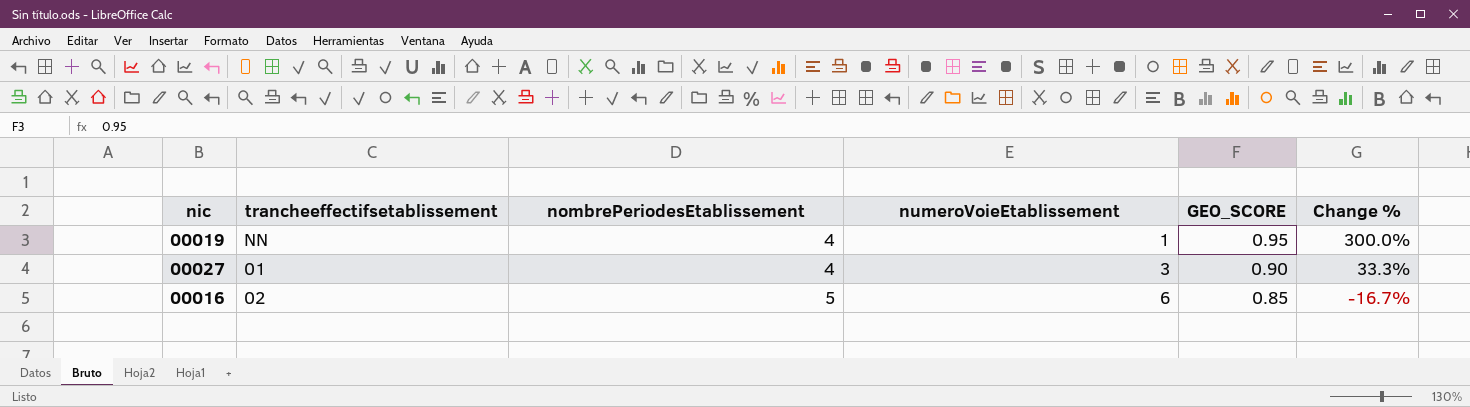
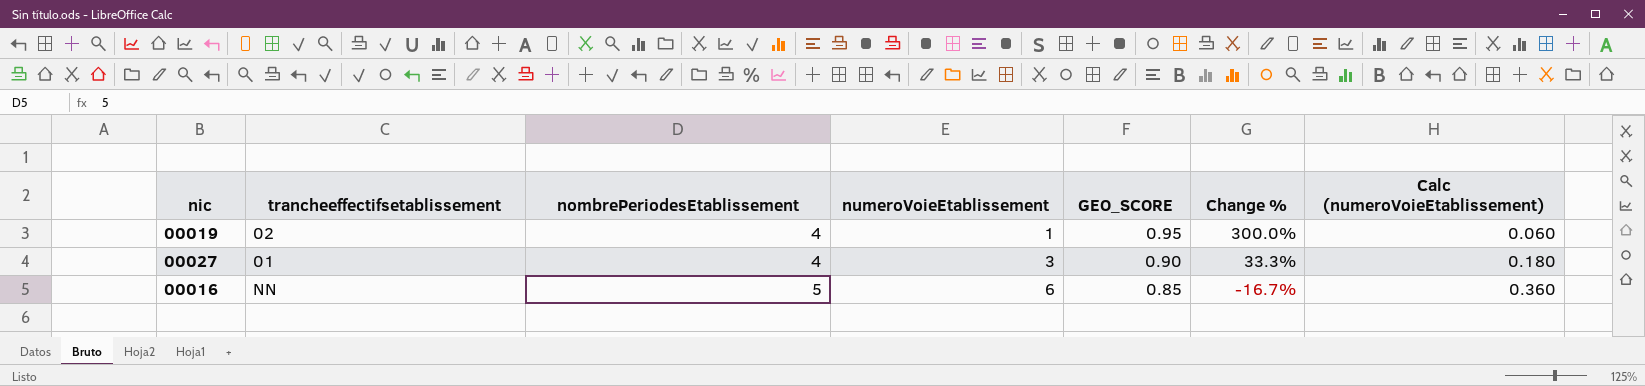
column Calc (numeroVoieEtablissement) | formula: none -> [numeroVoieEtablissement] * 0.06
00019 | trancheeffectifsetablissement: NN -> 02
00016 | trancheeffectifsetablissement: 02 -> NN

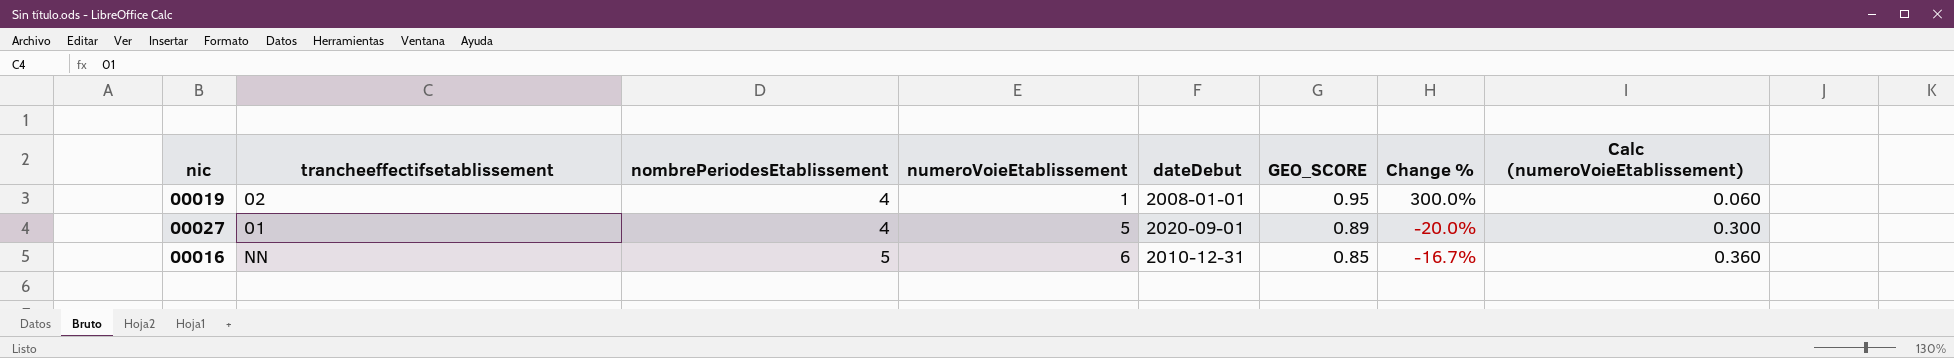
column dateDebut | position: none -> 5
00027 | numeroVoieEtablissement: 3 -> 5
00027 | GEO_SCORE: 0.90 -> 0.89
00027 | Change %: 33.3% -> -20.0%
00027 | Calc (numeroVoieEtablissement): 0.180 -> 0.300

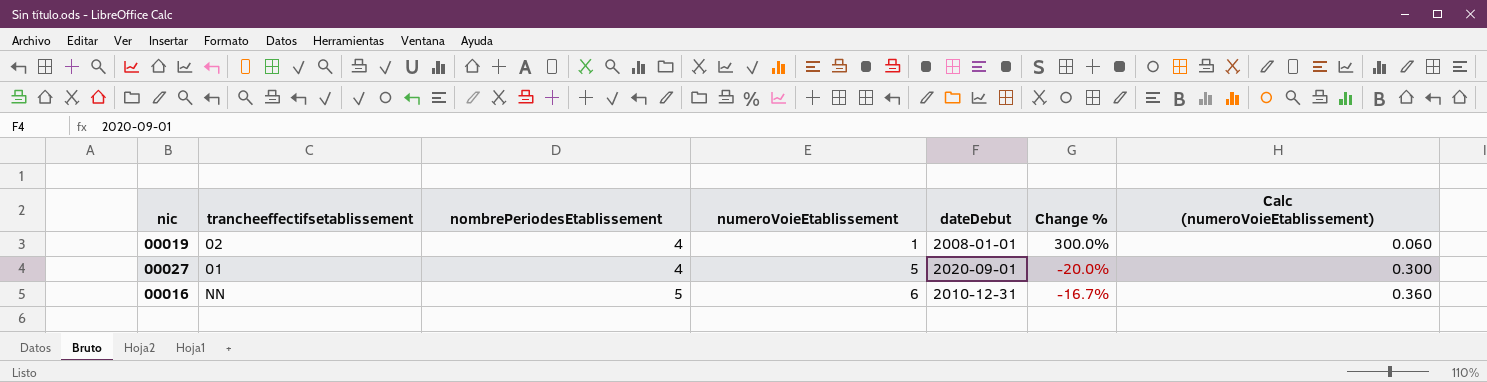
column GEO_SCORE | position: 6 -> none

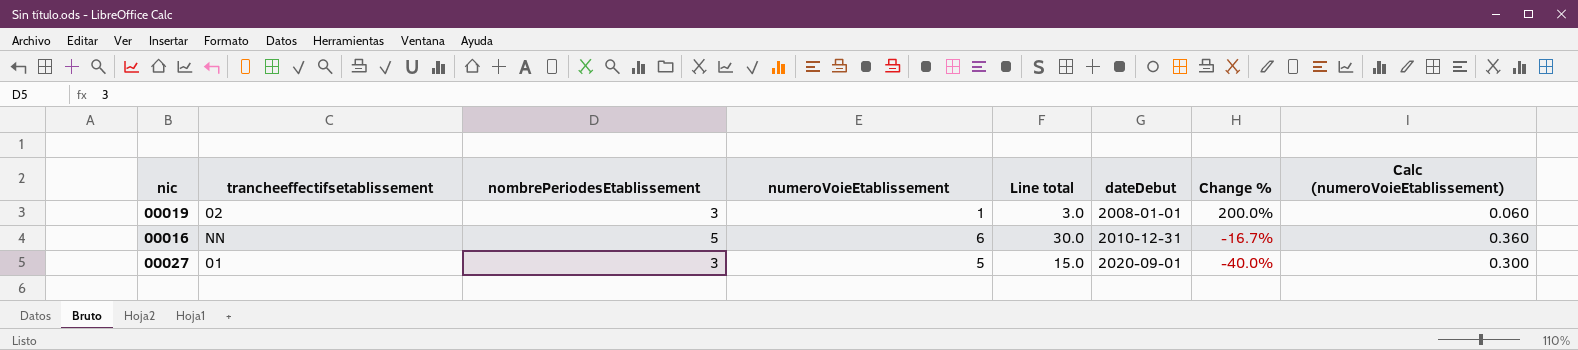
row order: nombrePeriodesEtablissement ascending -> dateDebut ascending
column Line total | formula: none -> [nombrePeriodesEtablissement] * [numeroVoieEtablissement]
00019 | nombrePeriodesEtablissement: 4 -> 3
00019 | Change %: 300.0% -> 200.0%
00027 | nombrePeriodesEtablissement: 4 -> 3
00027 | Change %: -20.0% -> -40.0%

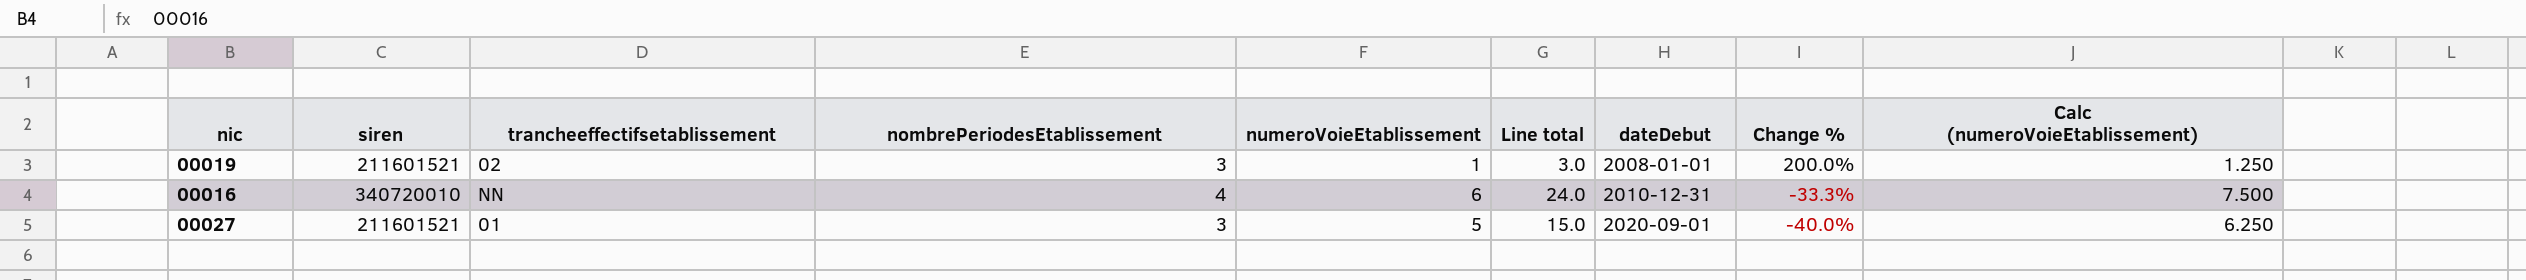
column siren | position: none -> 2
column Calc (numeroVoieEtablissement) | formula: [numeroVoieEtablissement] * 0.06 -> [numeroVoieEtablissement] * 1.25
00016 | nombrePeriodesEtablissement: 5 -> 4
00016 | Line total: 30.0 -> 24.0
00016 | Change %: -16.7% -> -33.3%

